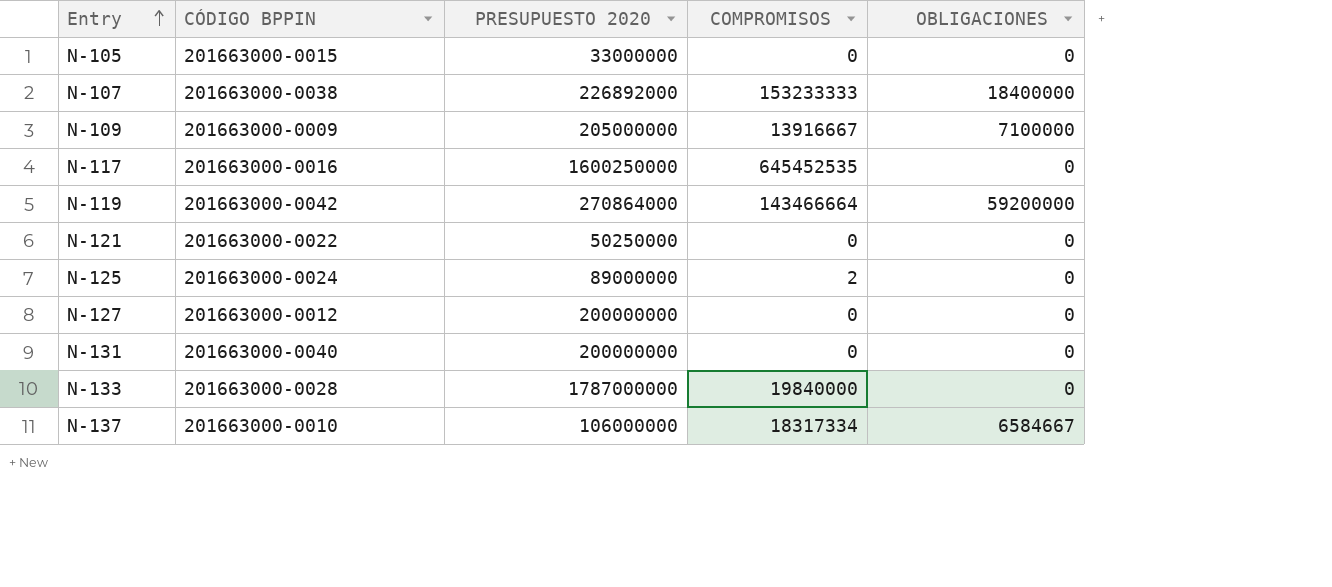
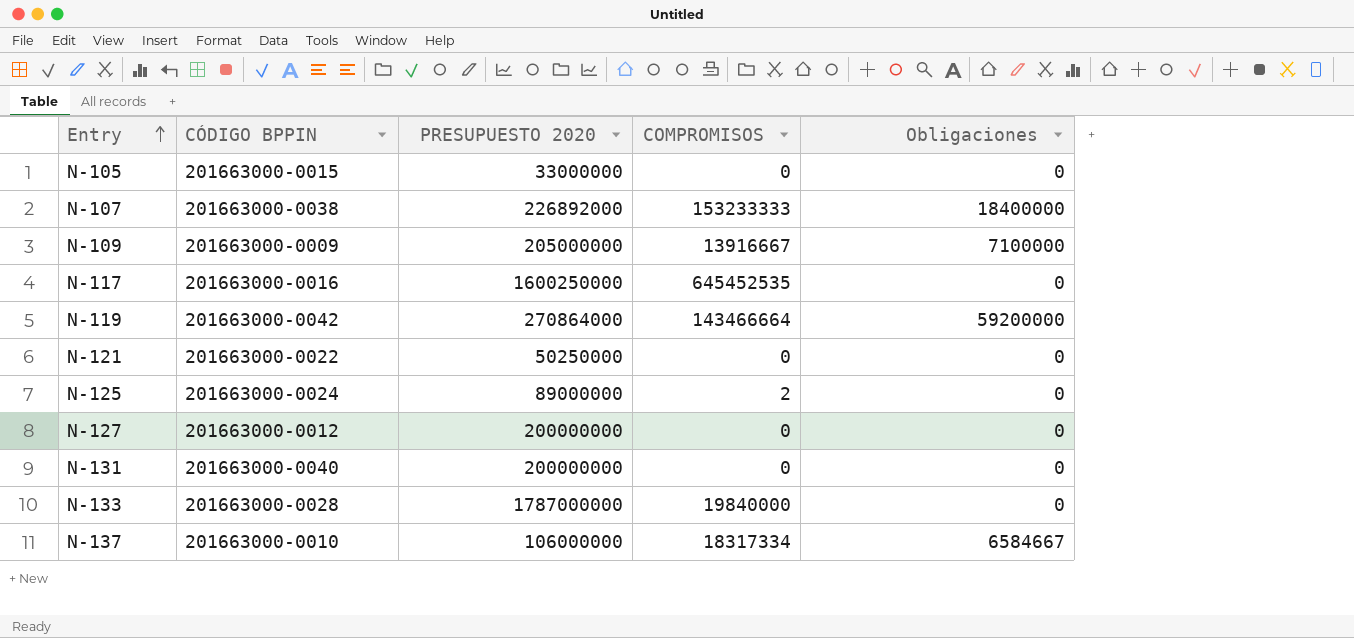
column name: OBLIGACIONES -> Obligaciones

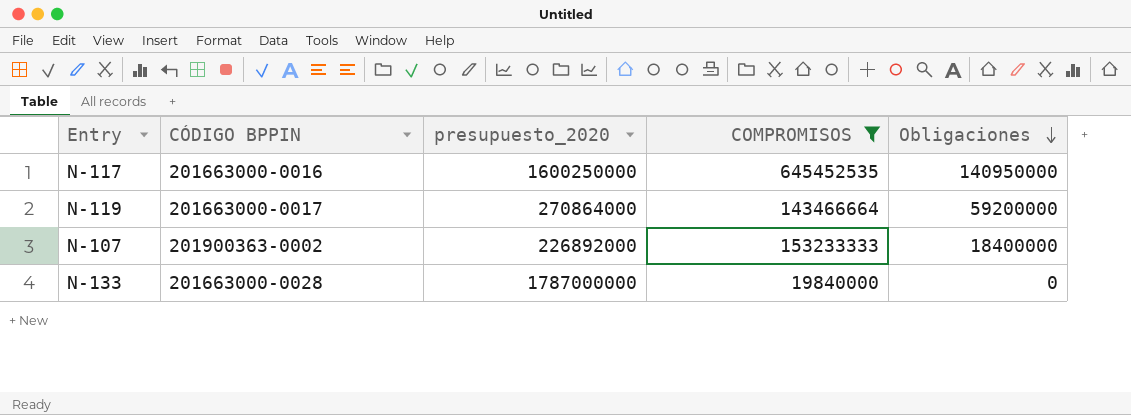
filter: none -> COMPROMISOS >= 19840000
row order: Entry ascending -> Obligaciones descending
column name: PRESUPUESTO 2020 -> presupuesto_2020
N-117 | Obligaciones: 0 -> 140950000
N-119 | CÓDIGO BPPIN: 201663000-0042 -> 201663000-0017
N-107 | CÓDIGO BPPIN: 201663000-0038 -> 201900363-0002

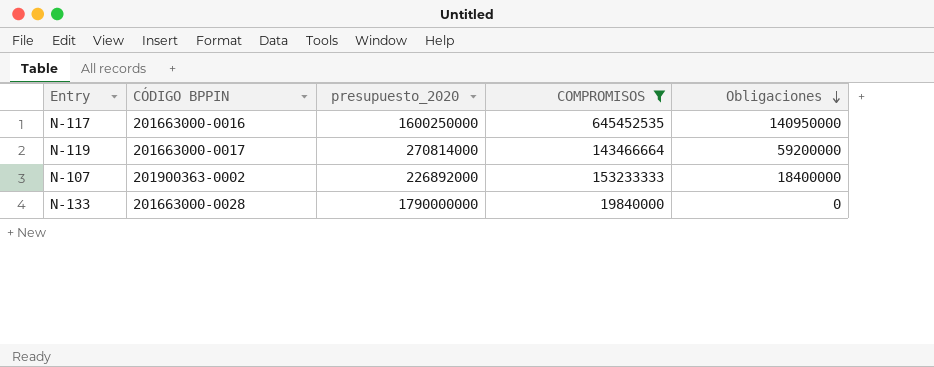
N-119 | presupuesto_2020: 270864000 -> 270814000
N-133 | presupuesto_2020: 1787000000 -> 1790000000

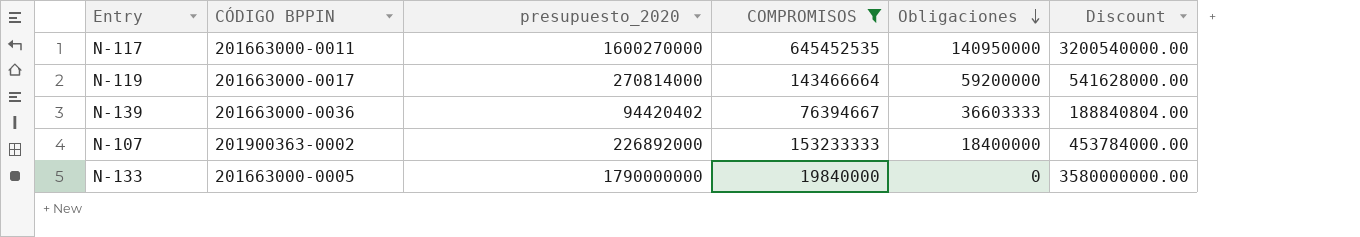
column Discount | formula: none -> [presupuesto_2020] * 2
N-117 | CÓDIGO BPPIN: 201663000-0016 -> 201663000-0011
N-117 | presupuesto_2020: 1600250000 -> 1600270000
row N-139: none -> 201663000-0036 | 94420402 | 76394667 | 36603333 | 188840804.00
N-133 | CÓDIGO BPPIN: 201663000-0028 -> 201663000-0005

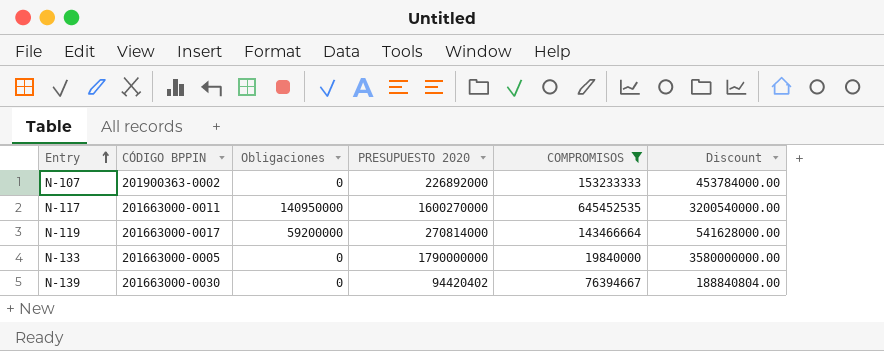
row order: Obligaciones descending -> Entry ascending
column Obligaciones | position: 5 -> 3
column name: presupuesto_2020 -> PRESUPUESTO 2020
N-107 | Obligaciones: 18400000 -> 0
N-139 | CÓDIGO BPPIN: 201663000-0036 -> 201663000-0030
N-139 | Obligaciones: 36603333 -> 0

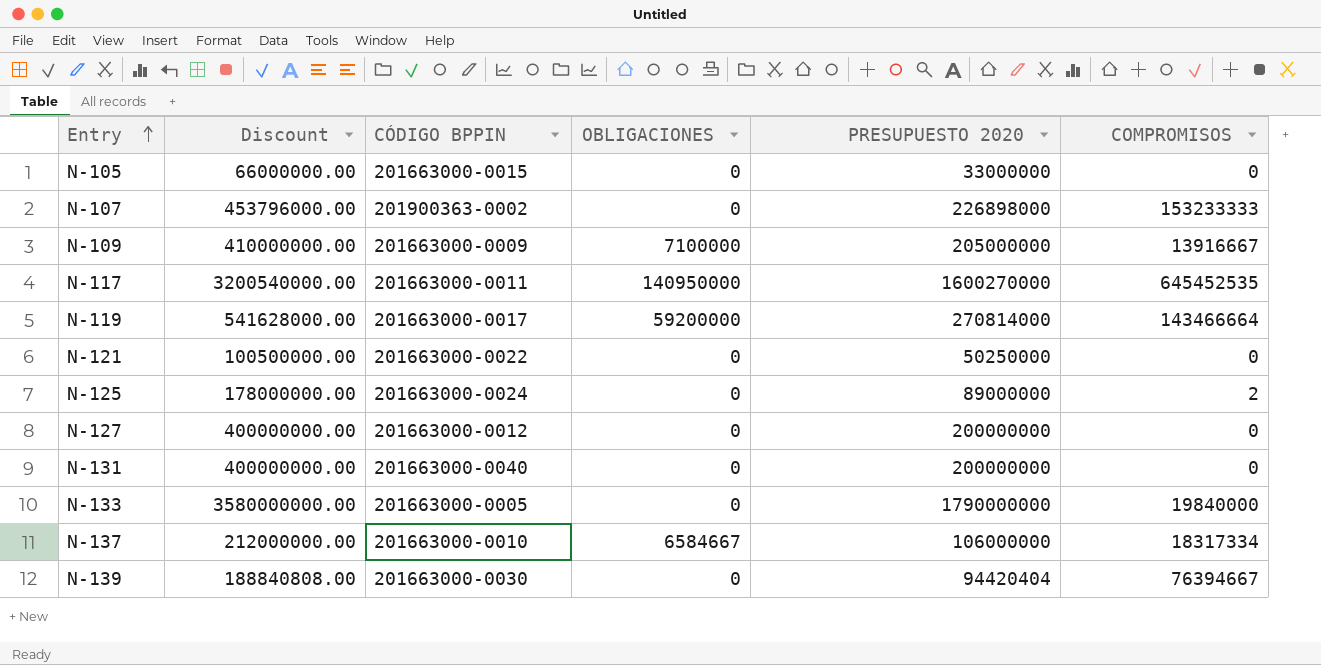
filter: COMPROMISOS >= 19840000 -> none
column Discount | position: 6 -> 2
column name: Obligaciones -> OBLIGACIONES
N-107 | Discount: 453784000.00 -> 453796000.00
N-107 | PRESUPUESTO 2020: 226892000 -> 226898000
N-139 | Discount: 188840804.00 -> 188840808.00
N-139 | PRESUPUESTO 2020: 94420402 -> 94420404

